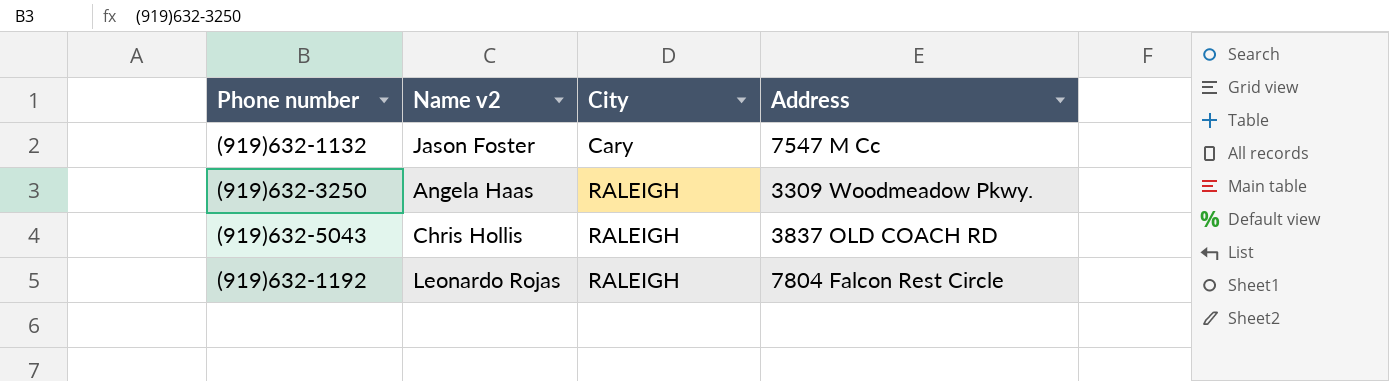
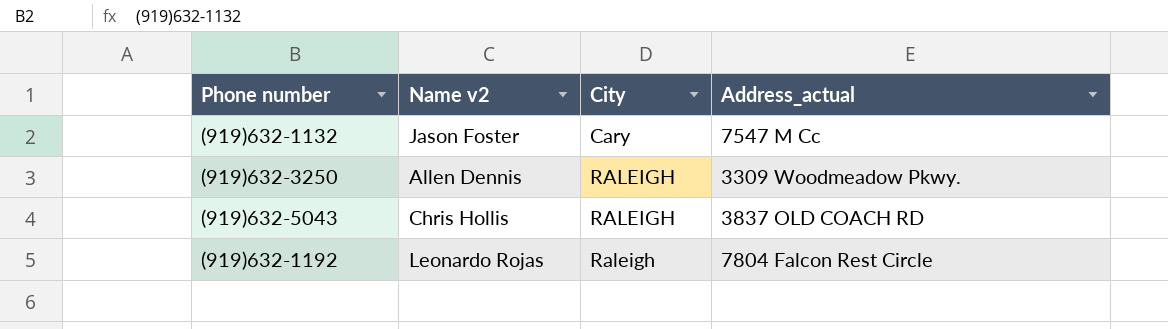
column name: Address -> Address_actual
(919)632-3250 | Name v2: Angela Haas -> Allen Dennis
(919)632-1192 | City: RALEIGH -> Raleigh

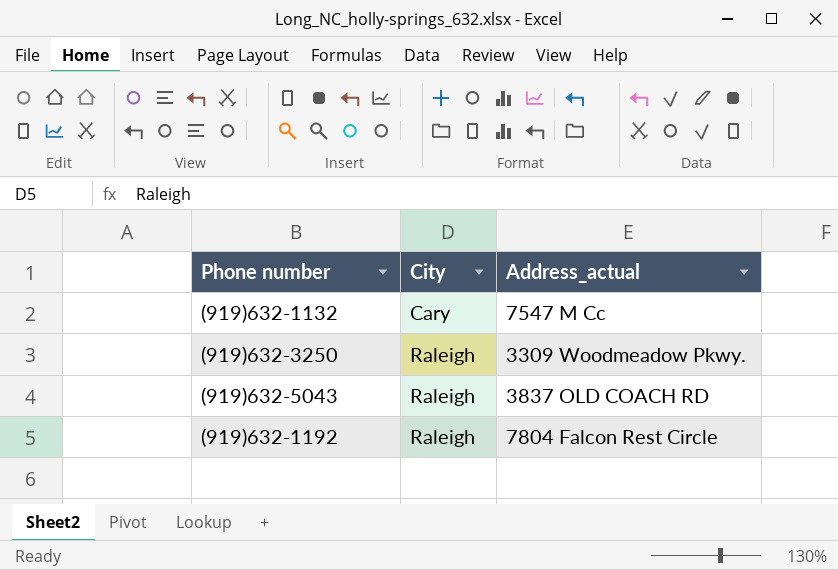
column Name v2 | position: 2 -> none
(919)632-3250 | City: RALEIGH -> Raleigh
(919)632-5043 | City: RALEIGH -> Raleigh

